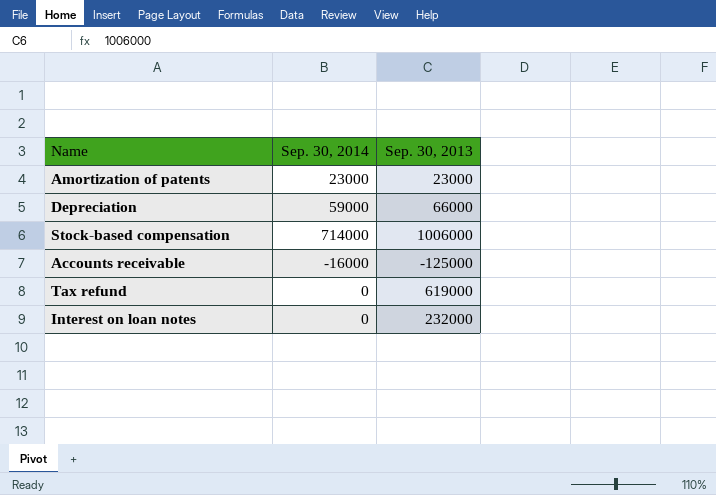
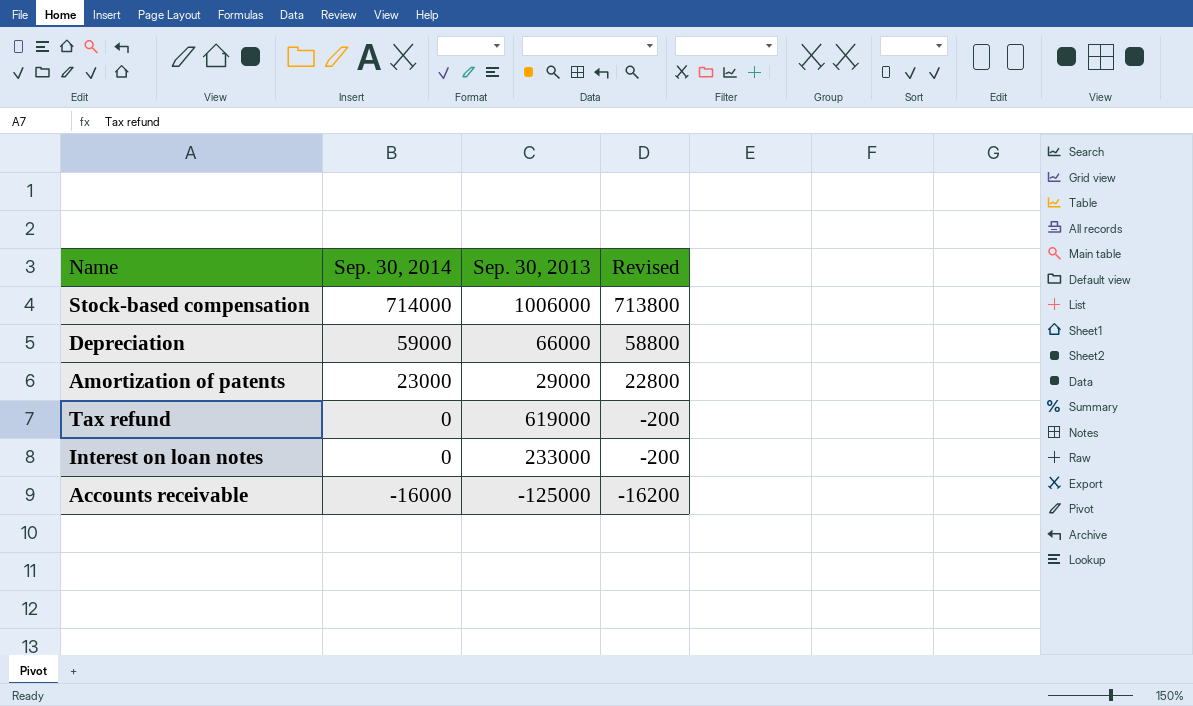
row order: none -> Sep. 30, 2014 descending
column Revised | formula: none -> [Sep. 30, 2014] - 200
Amortization of patents | Sep. 30, 2013: 23000 -> 29000
Interest on loan notes | Sep. 30, 2013: 232000 -> 233000

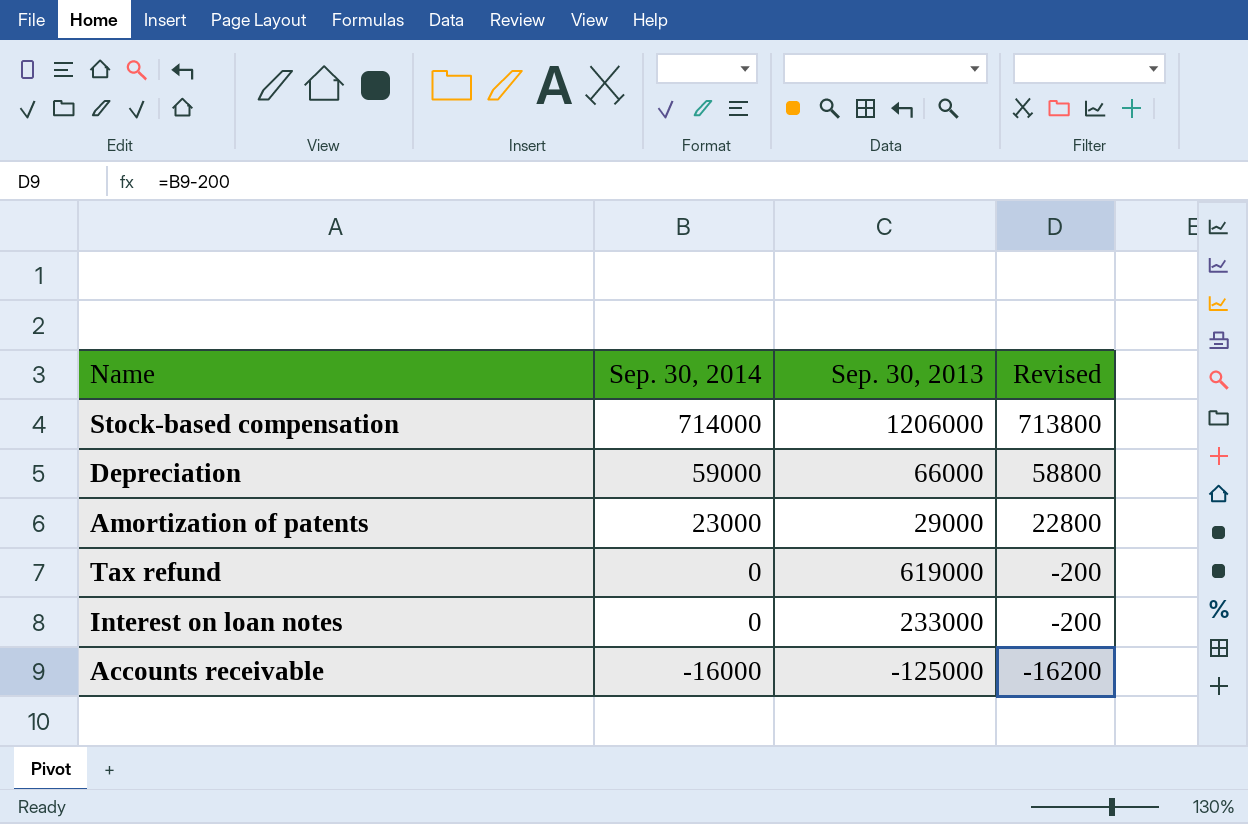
Stock-based compensation | Sep. 30, 2013: 1006000 -> 1206000

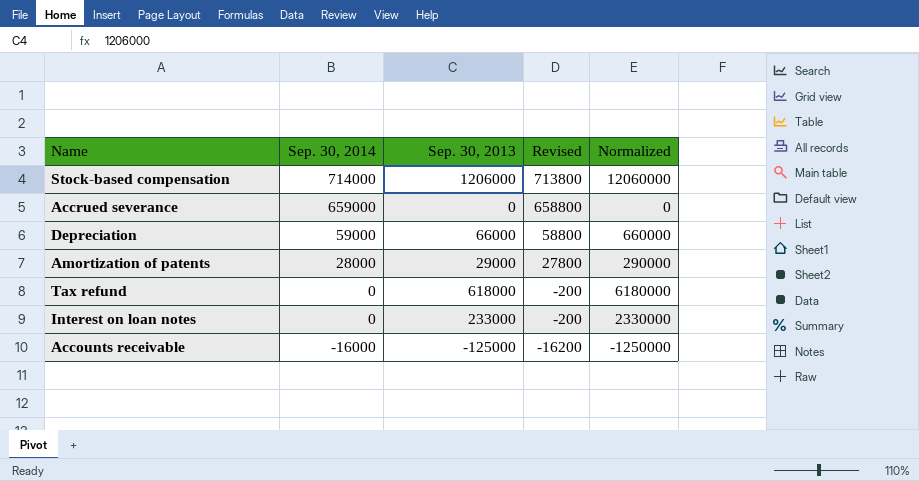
column Normalized | formula: none -> [Sep. 30, 2013] * 10
row Accrued severance: none -> 659000 | 0 | 658800 | 0
Amortization of patents | Sep. 30, 2014: 23000 -> 28000
Amortization of patents | Revised: 22800 -> 27800
Tax refund | Sep. 30, 2013: 619000 -> 618000

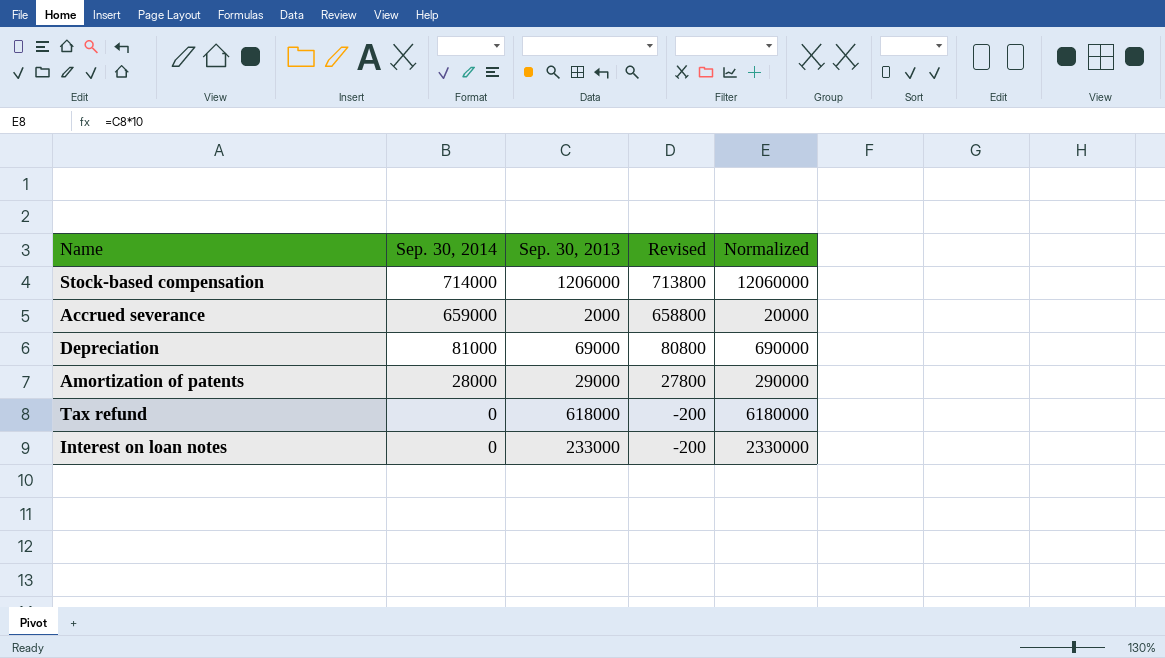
row Accounts receivable: -16000 | -125000 | -16200 | -1250000 -> none
Accrued severance | Sep. 30, 2013: 0 -> 2000
Accrued severance | Normalized: 0 -> 20000
Depreciation | Sep. 30, 2014: 59000 -> 81000
Depreciation | Sep. 30, 2013: 66000 -> 69000
Depreciation | Revised: 58800 -> 80800
Depreciation | Normalized: 660000 -> 690000

